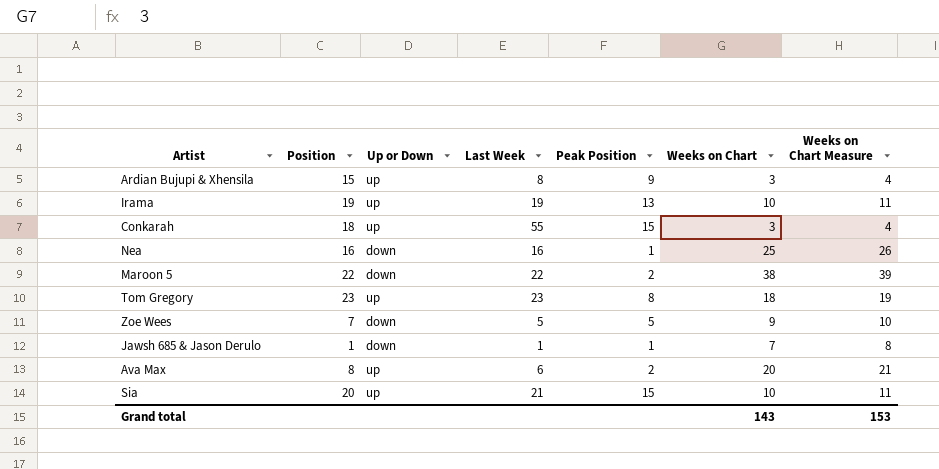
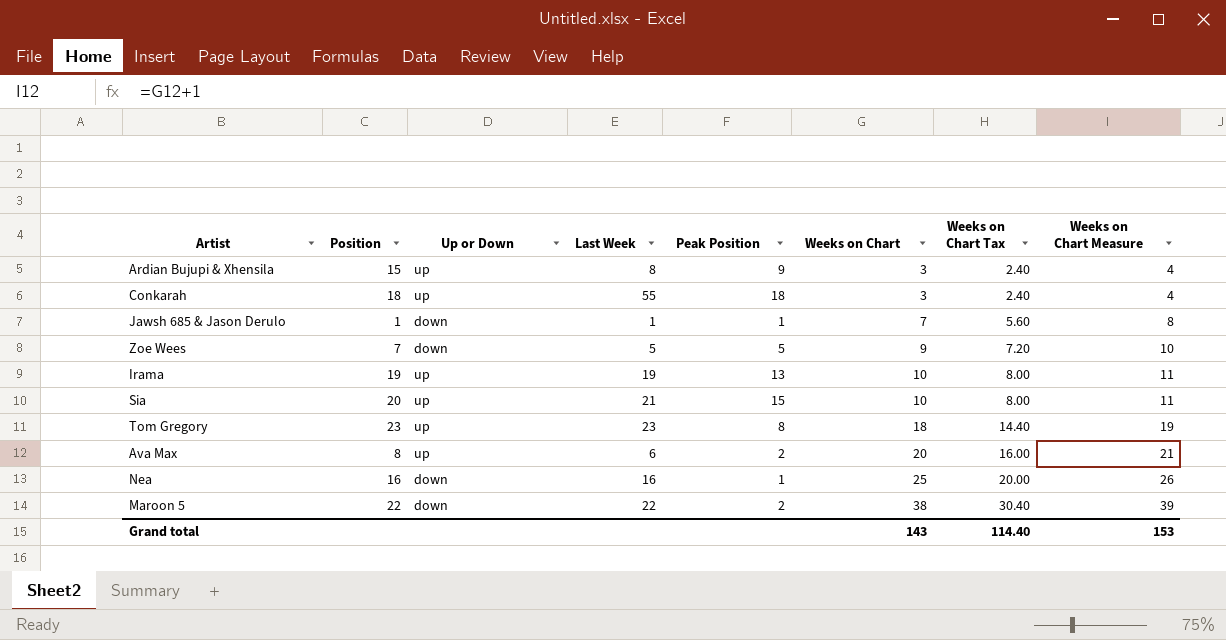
row order: none -> Weeks on Chart ascending
column Weeks on Chart Tax | formula: none -> [Weeks on Chart] * 0.8
Conkarah | Peak Position: 15 -> 18

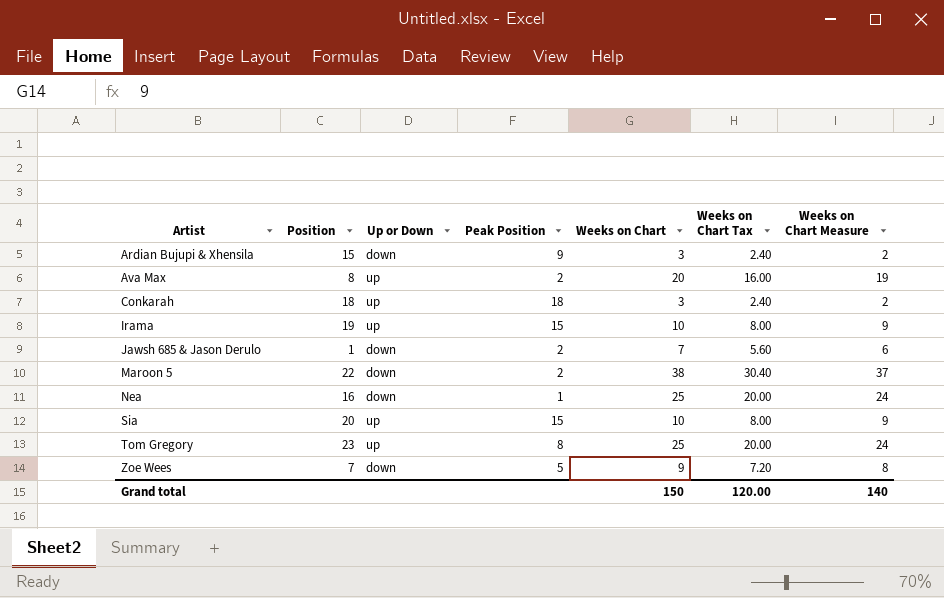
row order: Weeks on Chart ascending -> Artist ascending
column Last Week | position: 4 -> none
column Weeks on Chart Measure | formula: [Weeks on Chart] + 1 -> [Weeks on Chart] - 1
Ardian Bujupi & Xhensila | Up or Down: up -> down
Irama | Peak Position: 13 -> 15
Jawsh 685 & Jason Derulo | Peak Position: 1 -> 2
Tom Gregory | Weeks on Chart: 18 -> 25
Tom Gregory | Weeks on Chart Tax: 14.40 -> 20.00
Grand total | Weeks on Chart: 143 -> 150
Grand total | Weeks on Chart Tax: 114.40 -> 120.00
Grand total | Weeks on Chart Measure: 153 -> 140

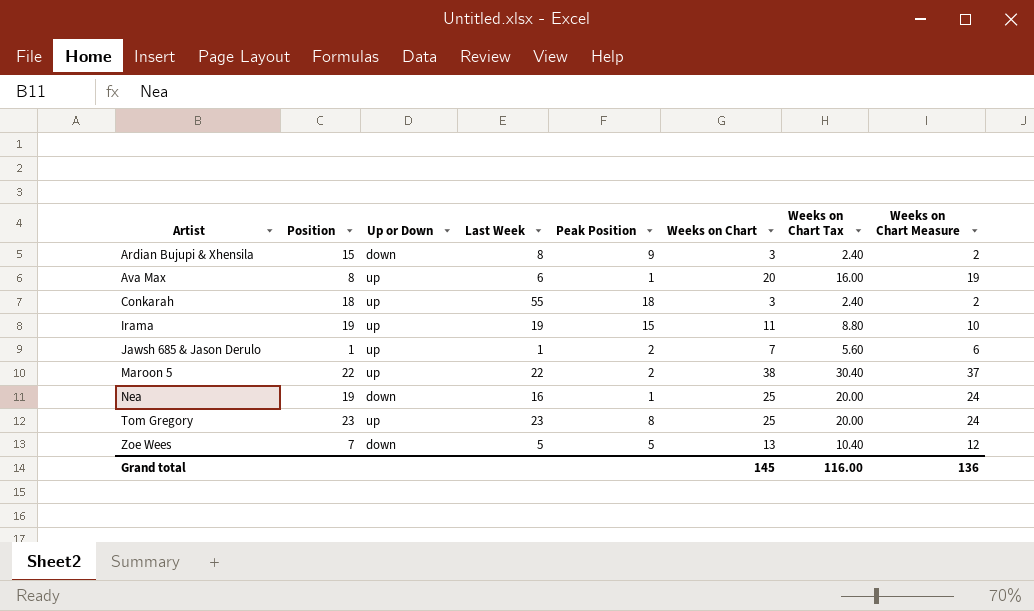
column Last Week | position: none -> 4
row Sia: 20 | up | 15 | 10 | 8.00 | 9 -> none
Ava Max | Peak Position: 2 -> 1
Irama | Weeks on Chart: 10 -> 11
Irama | Weeks on Chart Tax: 8.00 -> 8.80
Irama | Weeks on Chart Measure: 9 -> 10
Jawsh 685 & Jason Derulo | Up or Down: down -> up
Maroon 5 | Up or Down: down -> up
Nea | Position: 16 -> 19
Zoe Wees | Weeks on Chart: 9 -> 13
Zoe Wees | Weeks on Chart Tax: 7.20 -> 10.40
Zoe Wees | Weeks on Chart Measure: 8 -> 12
Grand total | Weeks on Chart: 150 -> 145
Grand total | Weeks on Chart Tax: 120.00 -> 116.00
Grand total | Weeks on Chart Measure: 140 -> 136

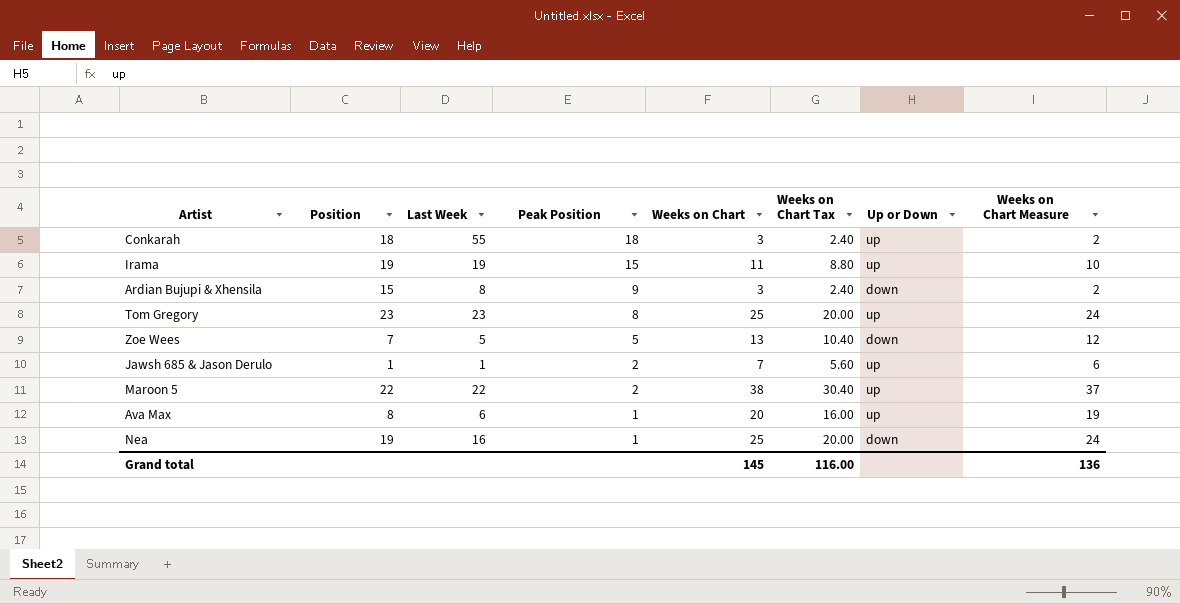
row order: Artist ascending -> Peak Position descending
column Up or Down | position: 3 -> 7

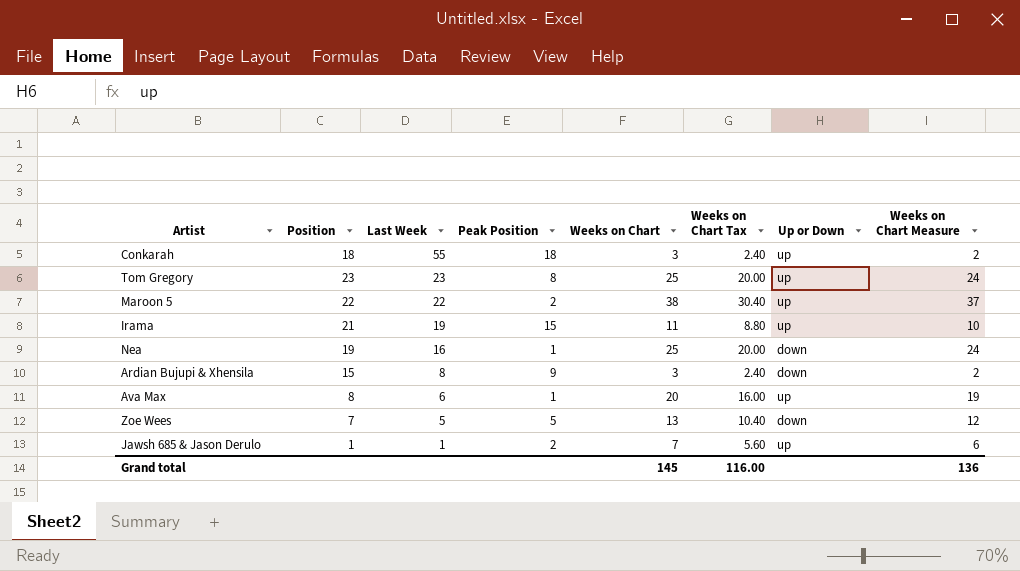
row order: Peak Position descending -> Last Week descending
Irama | Position: 19 -> 21

